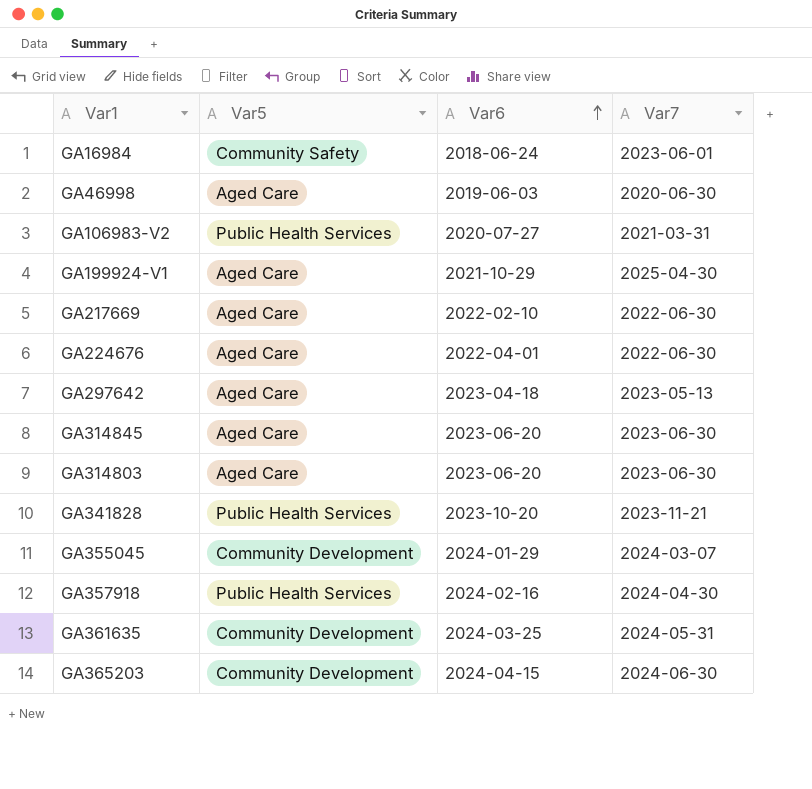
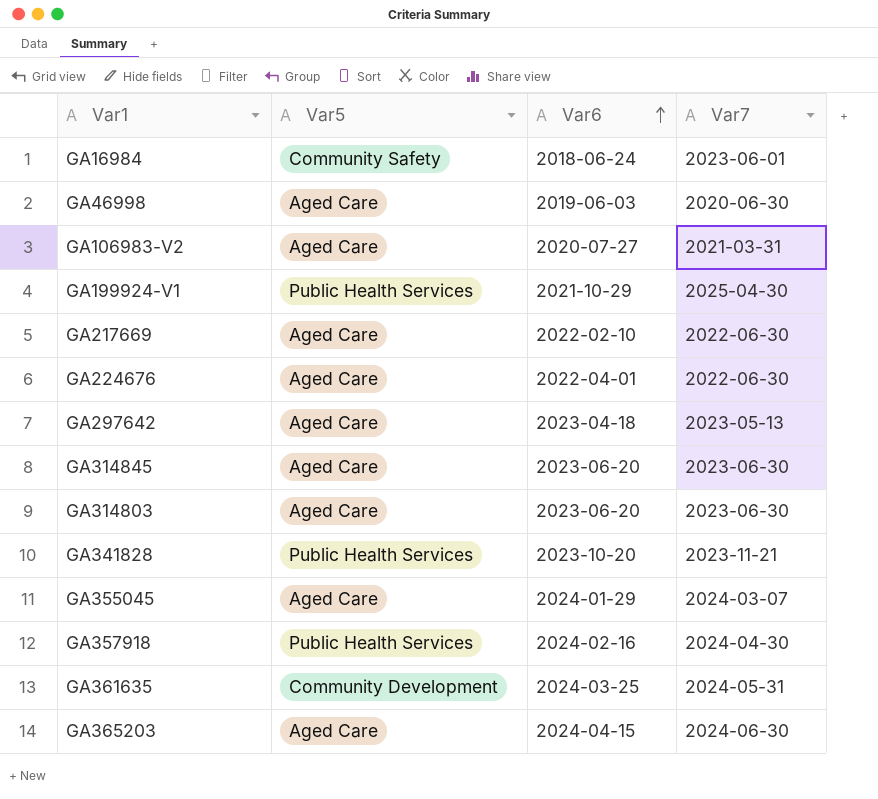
GA106983-V2 | Var5: Public Health Services -> Aged Care
GA199924-V1 | Var5: Aged Care -> Public Health Services
GA355045 | Var5: Community Development -> Aged Care
GA365203 | Var5: Community Development -> Aged Care

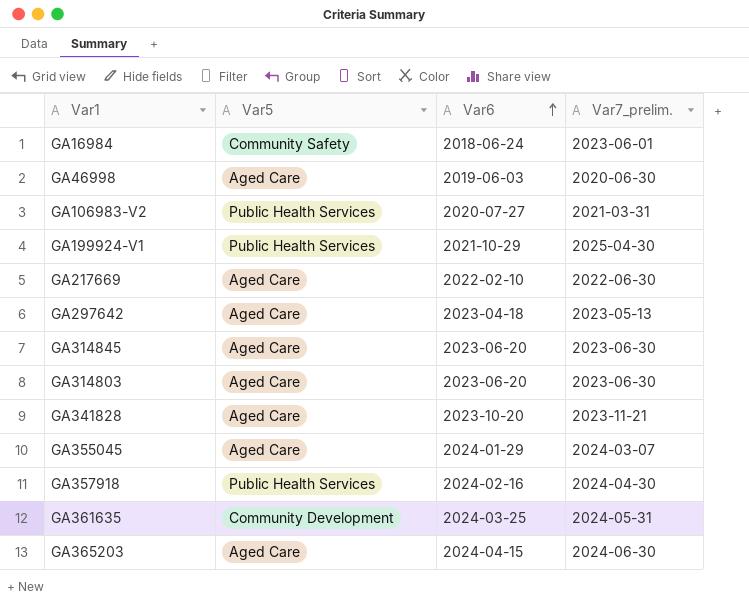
column name: Var7 -> Var7_prelim.
row GA224676: Aged Care | 2022-04-01 | 2022-06-30 -> none
GA106983-V2 | Var5: Aged Care -> Public Health Services
GA341828 | Var5: Public Health Services -> Aged Care

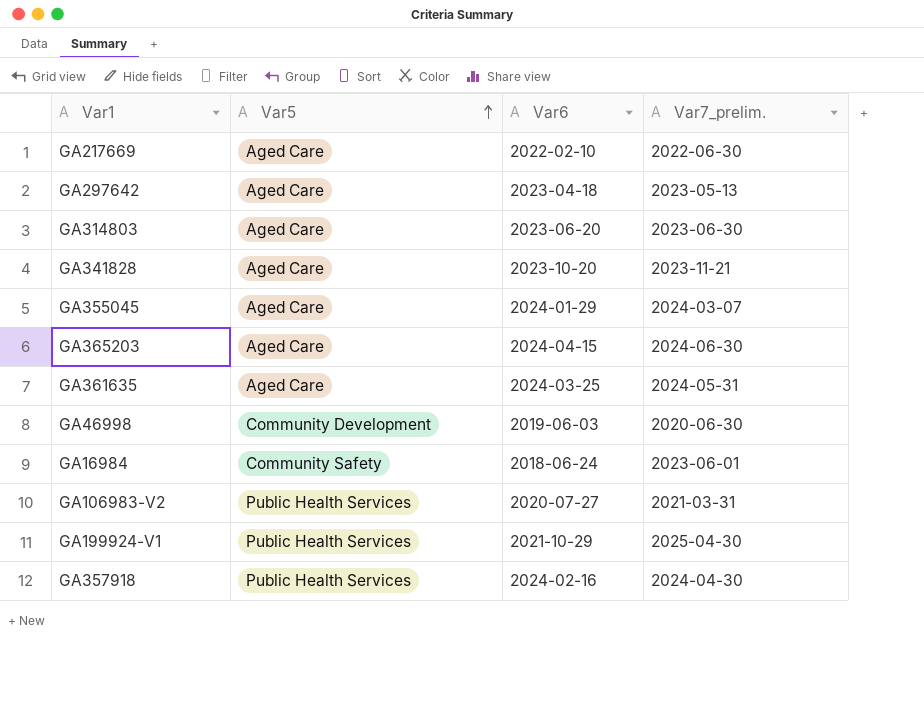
row order: Var6 ascending -> Var5 ascending
row GA314845: Aged Care | 2023-06-20 | 2023-06-30 -> none
GA361635 | Var5: Community Development -> Aged Care
GA46998 | Var5: Aged Care -> Community Development

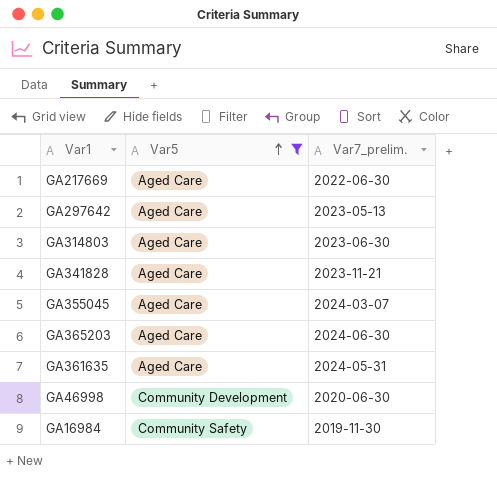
filter: none -> Var5 != Public Health Services
column Var6 | position: 3 -> none
GA16984 | Var7_prelim.: 2023-06-01 -> 2019-11-30

